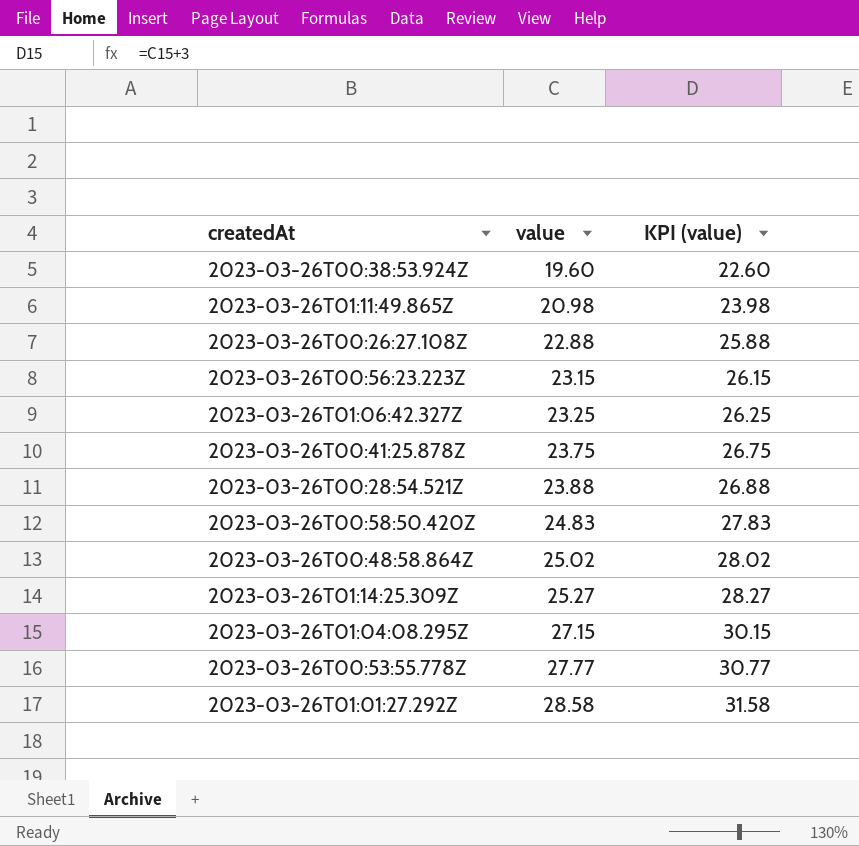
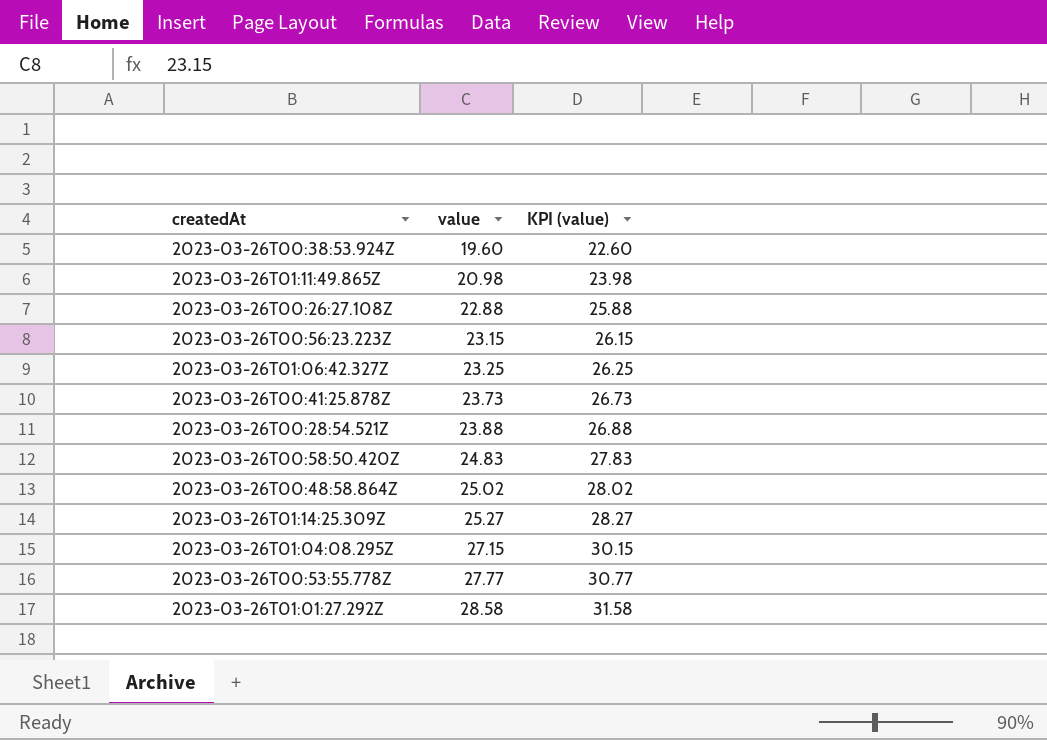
2023-03-26T00:41:25.878Z | value: 23.75 -> 23.73
2023-03-26T00:41:25.878Z | KPI (value): 26.75 -> 26.73

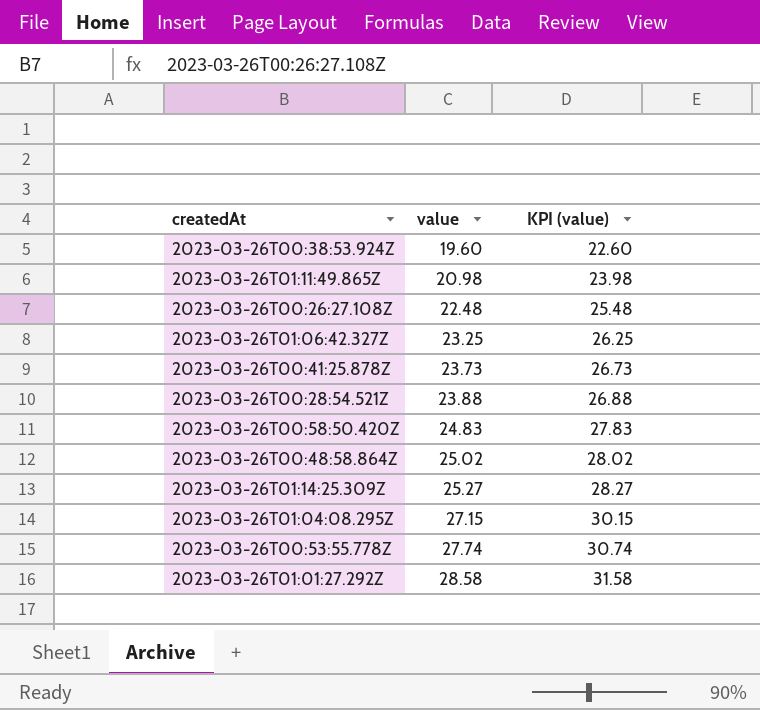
row 2023-03-26T00:56:23.223Z: 23.15 | 26.15 -> none
2023-03-26T00:26:27.108Z | value: 22.88 -> 22.48
2023-03-26T00:26:27.108Z | KPI (value): 25.88 -> 25.48
2023-03-26T00:53:55.778Z | value: 27.77 -> 27.74
2023-03-26T00:53:55.778Z | KPI (value): 30.77 -> 30.74

